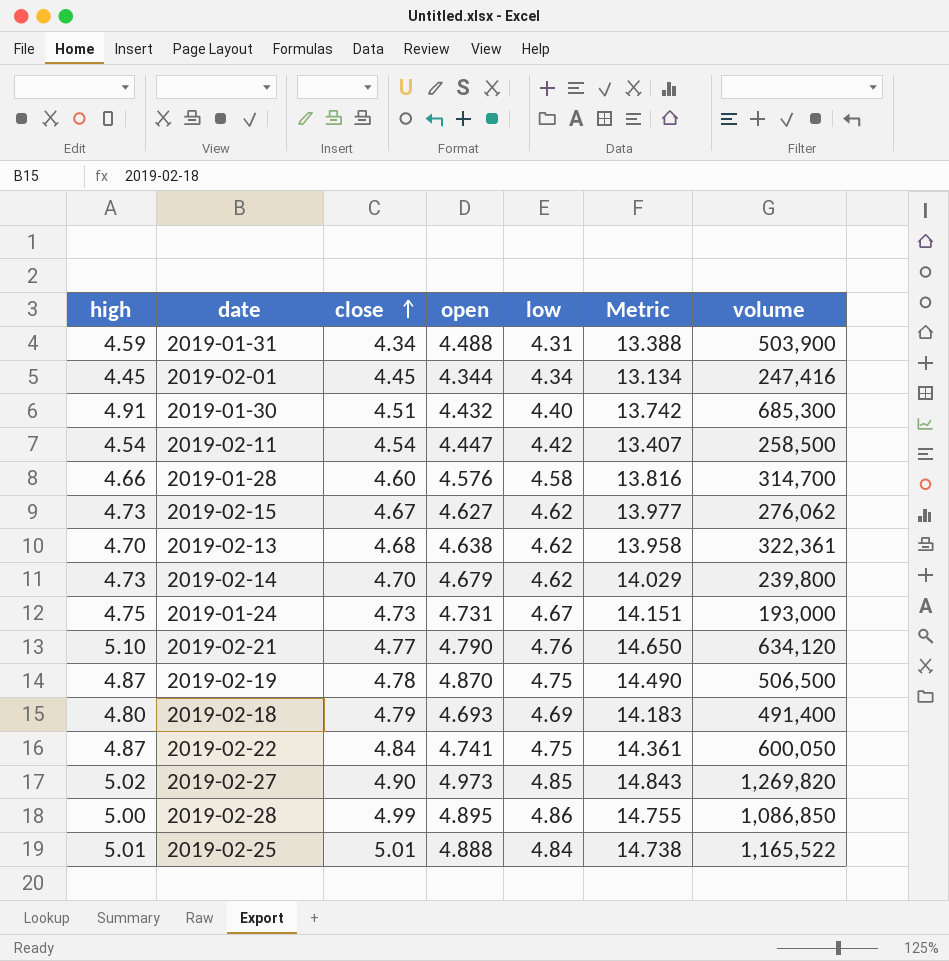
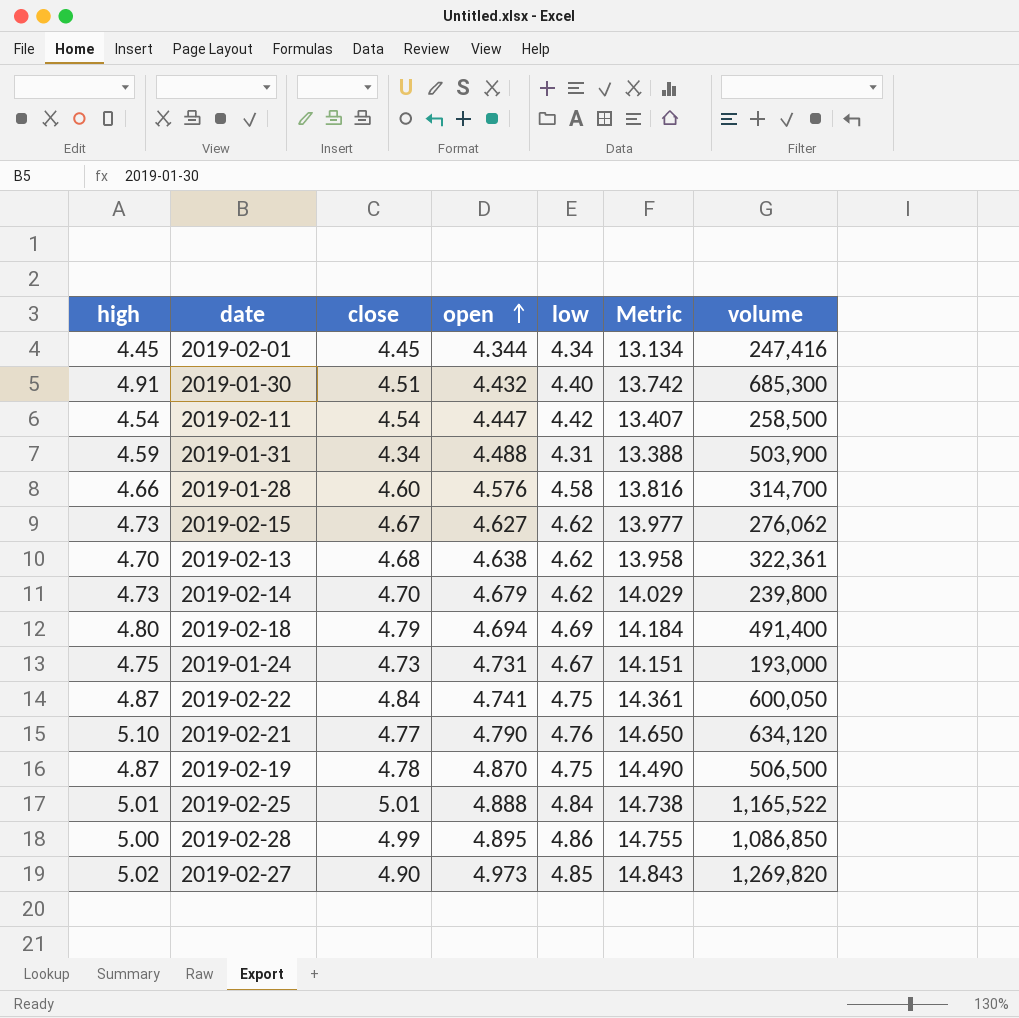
row order: close ascending -> open ascending
2019-02-18 | open: 4.693 -> 4.694
2019-02-18 | Metric: 14.183 -> 14.184

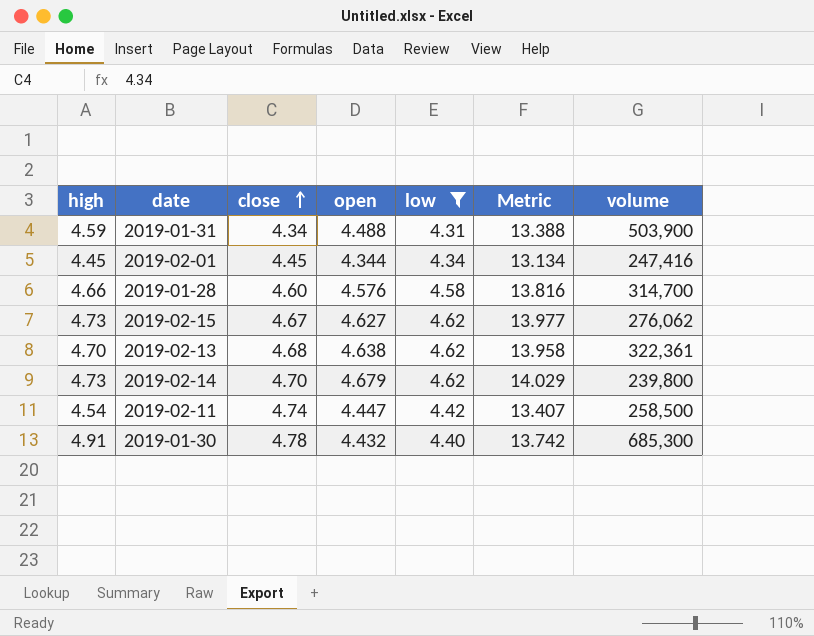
filter: none -> low <= 4.62
row order: open ascending -> close ascending
2019-02-11 | close: 4.54 -> 4.74
2019-01-30 | close: 4.51 -> 4.78

